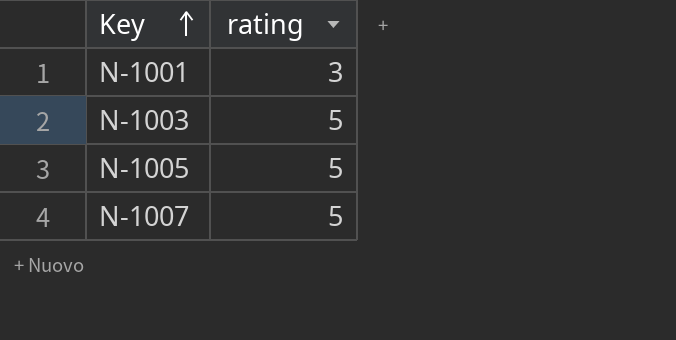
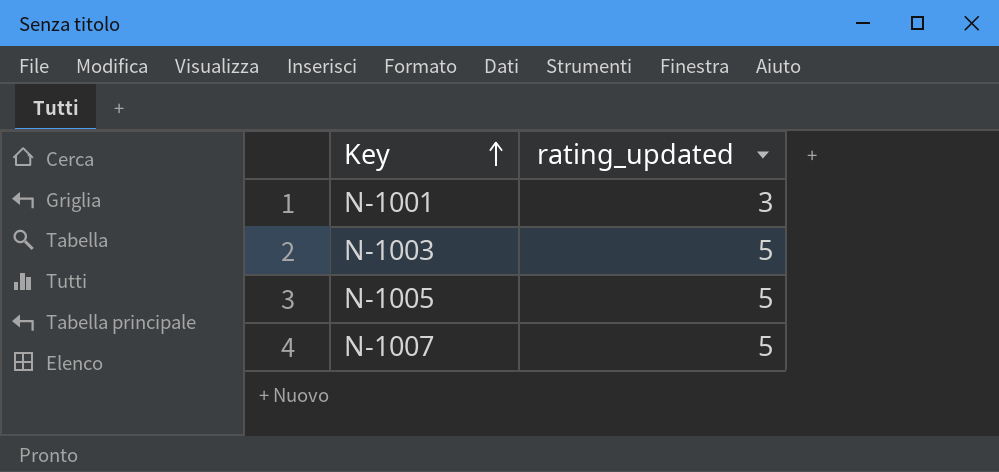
column name: rating -> rating_updated

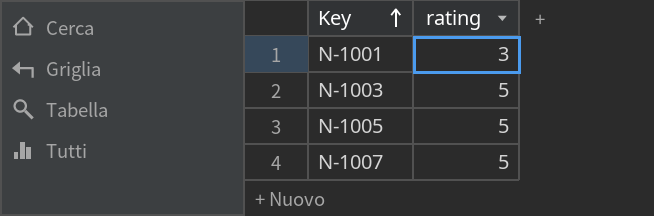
column name: rating_updated -> rating

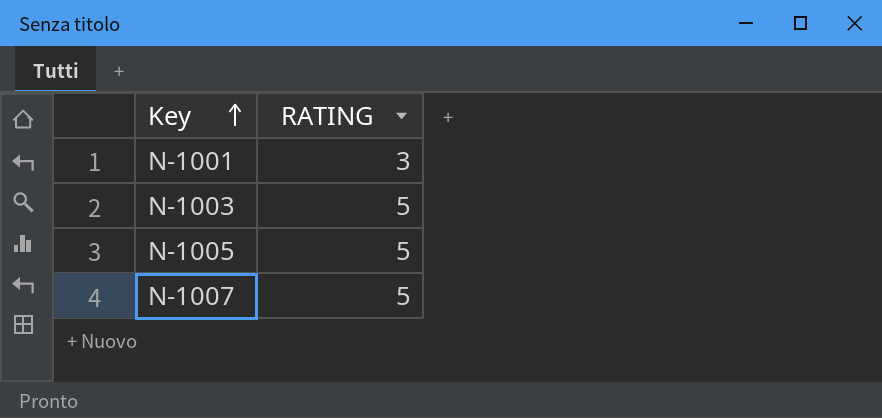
column name: rating -> RATING

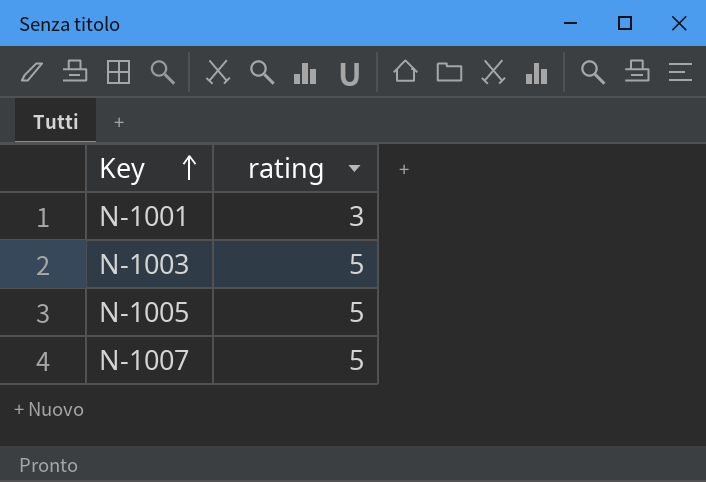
column name: RATING -> rating

